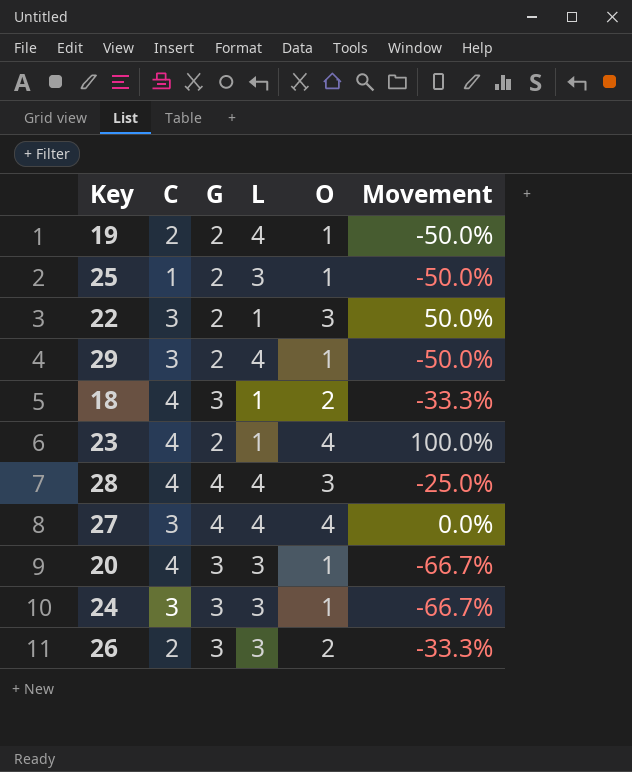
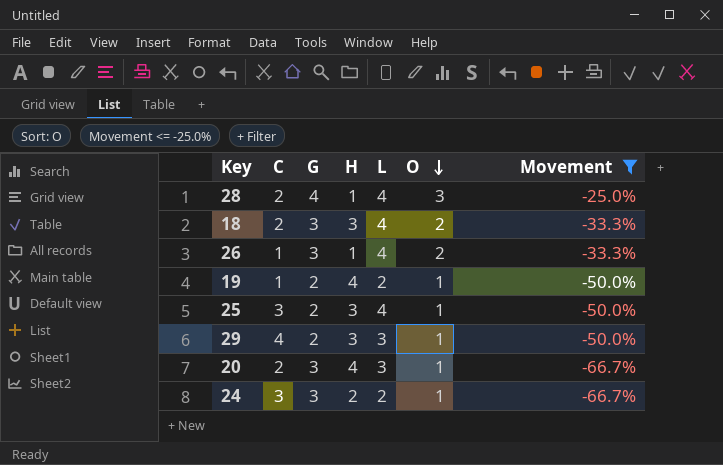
filter: none -> Movement <= -25.0%
row order: none -> O descending
column H | position: none -> 4
28 | C: 4 -> 2
18 | C: 4 -> 2
18 | L: 1 -> 4
26 | C: 2 -> 1
26 | L: 3 -> 4
19 | C: 2 -> 1
19 | L: 4 -> 2
25 | C: 1 -> 3
25 | L: 3 -> 4
29 | C: 3 -> 4
29 | L: 4 -> 3
20 | C: 4 -> 2
24 | L: 3 -> 2

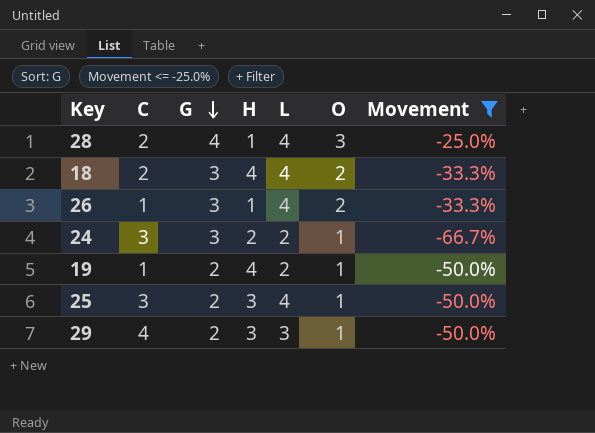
row order: O descending -> G descending
row 20: 2 | 3 | 4 | 3 | 1 | -66.7% -> none
18 | H: 3 -> 4

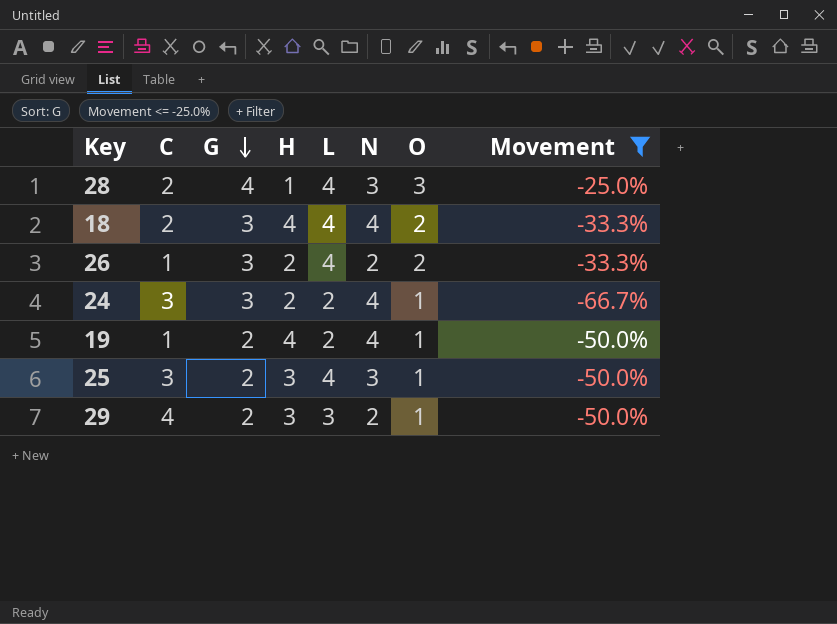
column N | position: none -> 6
26 | H: 1 -> 2

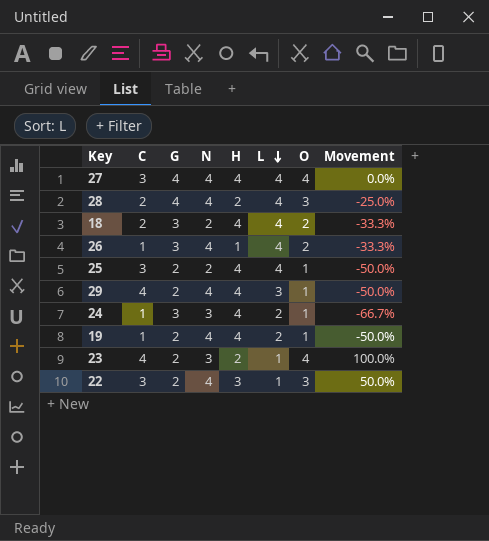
filter: Movement <= -25.0% -> none
row order: G descending -> L descending
column N | position: 6 -> 4
28 | N: 3 -> 4
28 | H: 1 -> 2
18 | N: 4 -> 2
26 | N: 2 -> 4
26 | H: 2 -> 1
25 | N: 3 -> 2
25 | H: 3 -> 4
29 | N: 2 -> 4
29 | H: 3 -> 4
24 | C: 3 -> 1
24 | N: 4 -> 3
24 | H: 2 -> 4

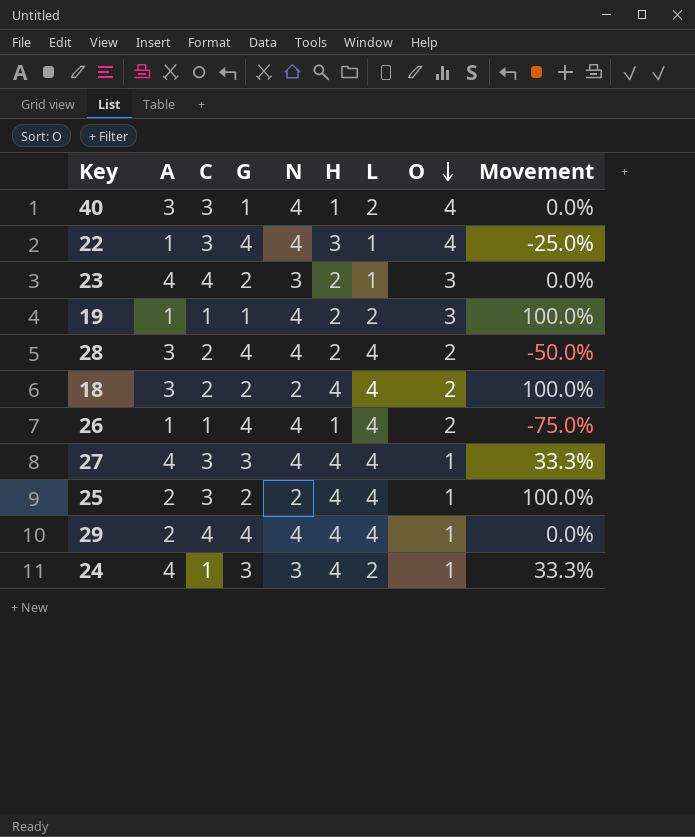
row order: L descending -> O descending
column A | position: none -> 2
column Movement | formula: ([O] - [G]) / [G] -> ([H] - [G]) / [G]
row 40: none -> 3 | 3 | 1 | 4 | 1 | 2 | 4 | 0.0%
22 | G: 2 -> 4
22 | O: 3 -> 4
23 | O: 4 -> 3
19 | G: 2 -> 1
19 | H: 4 -> 2
19 | O: 1 -> 3
28 | O: 3 -> 2
18 | G: 3 -> 2
26 | G: 3 -> 4
27 | G: 4 -> 3
27 | O: 4 -> 1
29 | G: 2 -> 4
29 | L: 3 -> 4

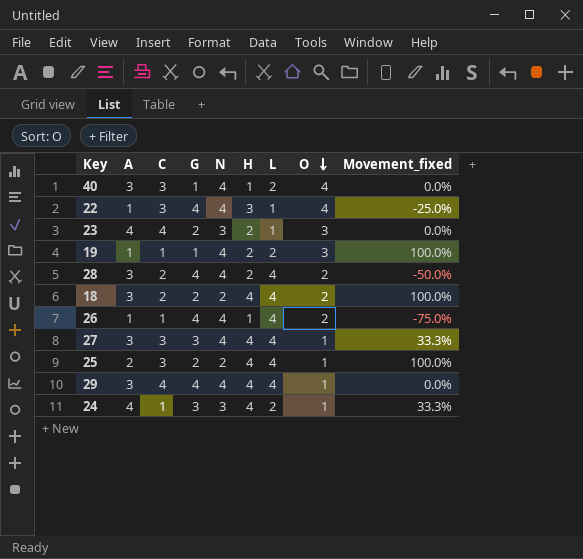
column name: Movement -> Movement_fixed
27 | A: 4 -> 3
29 | A: 2 -> 3

